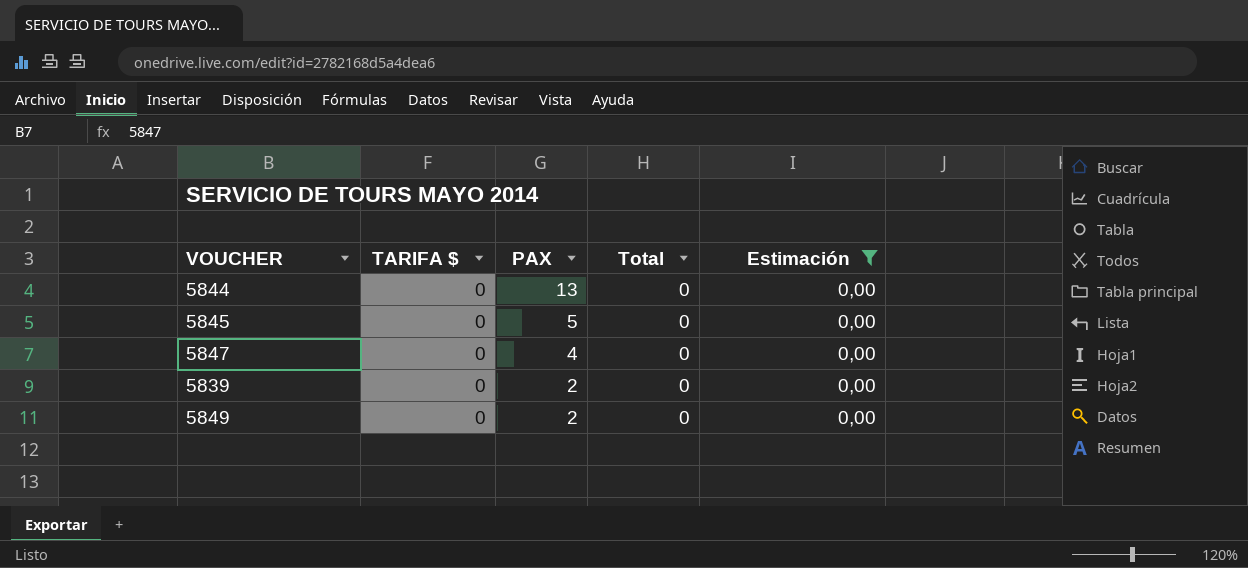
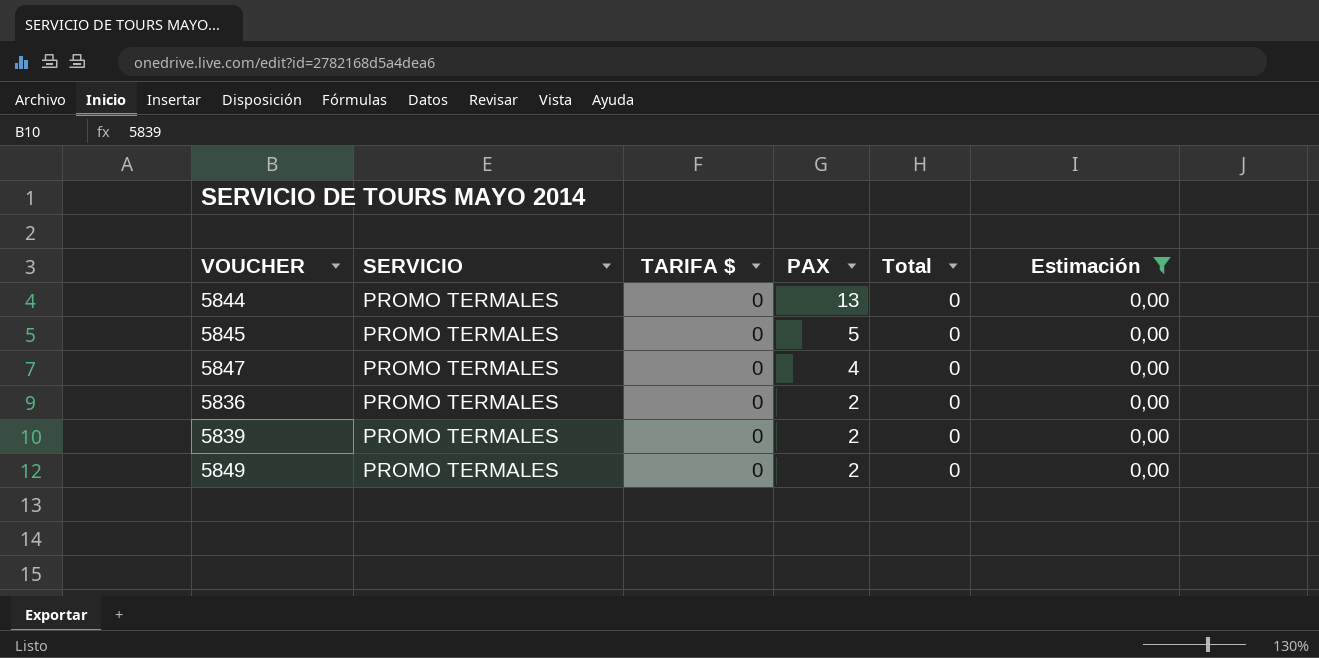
column SERVICIO | position: none -> 2
row 5836: none -> PROMO TERMALES | 0 | 2 | 0 | 0,00

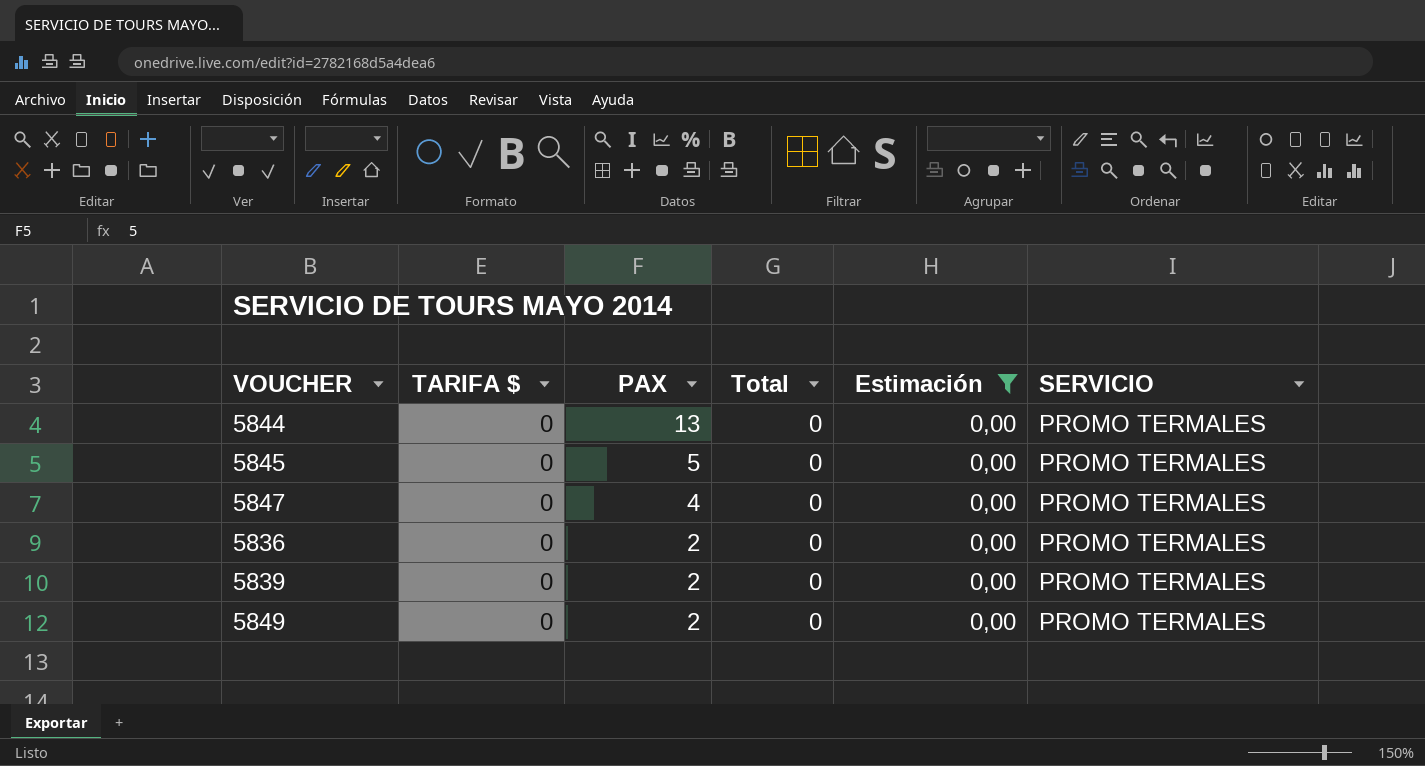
column SERVICIO | position: 2 -> 6

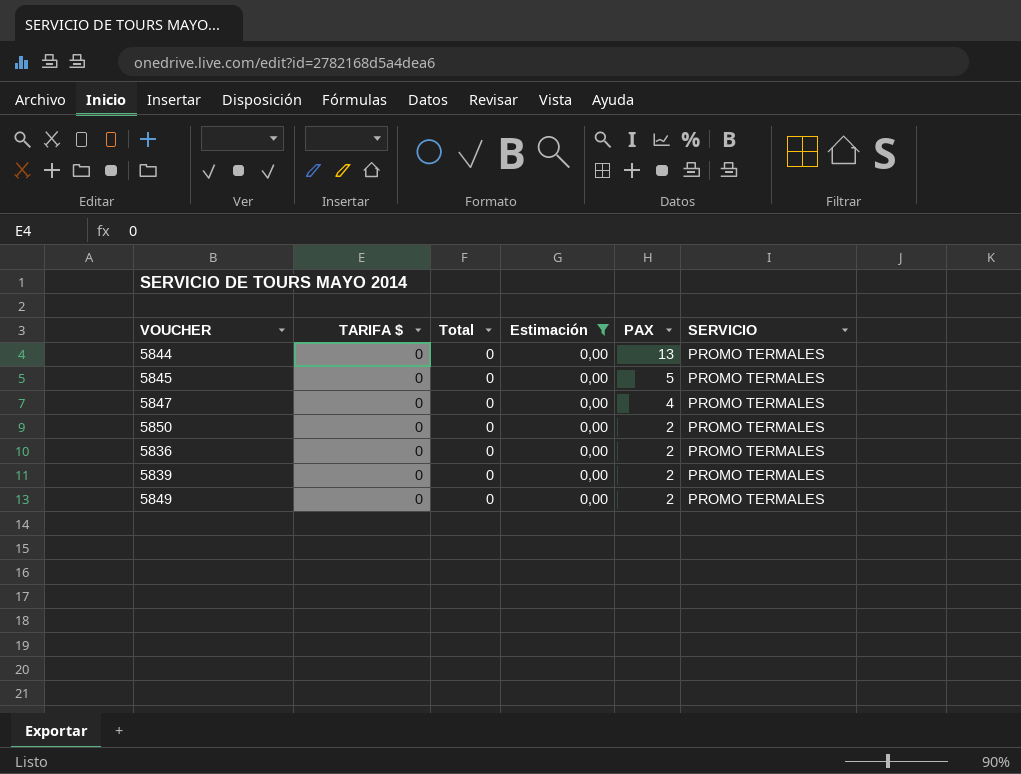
column PAX | position: 3 -> 5
row 5850: none -> 0 | 0 | 0,00 | 2 | PROMO TERMALES

